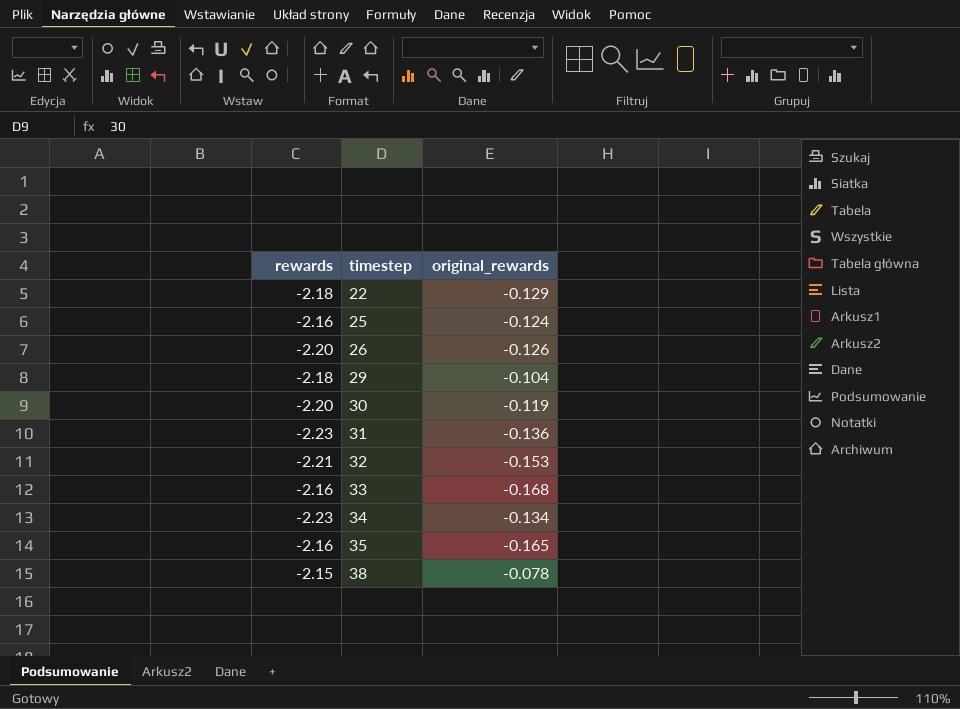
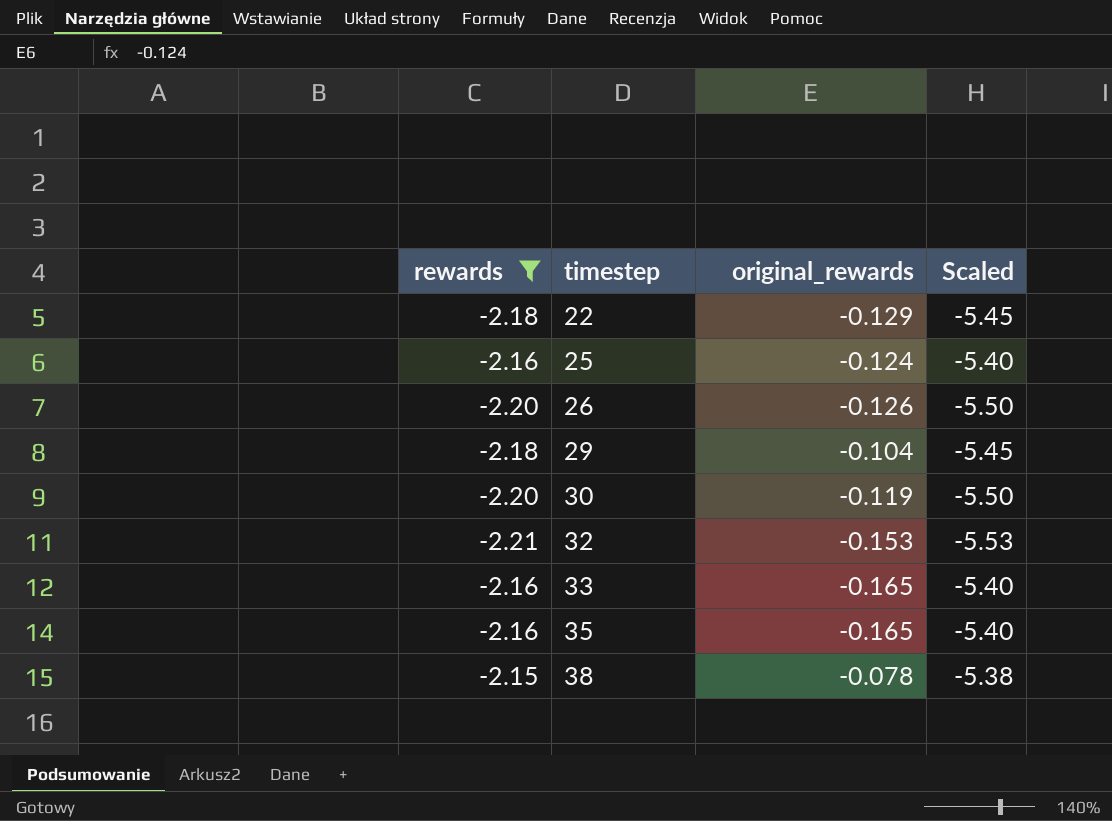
filter: none -> rewards != -2.23
column Scaled | formula: none -> [rewards] * 2.5
33 | original_rewards: -0.168 -> -0.165

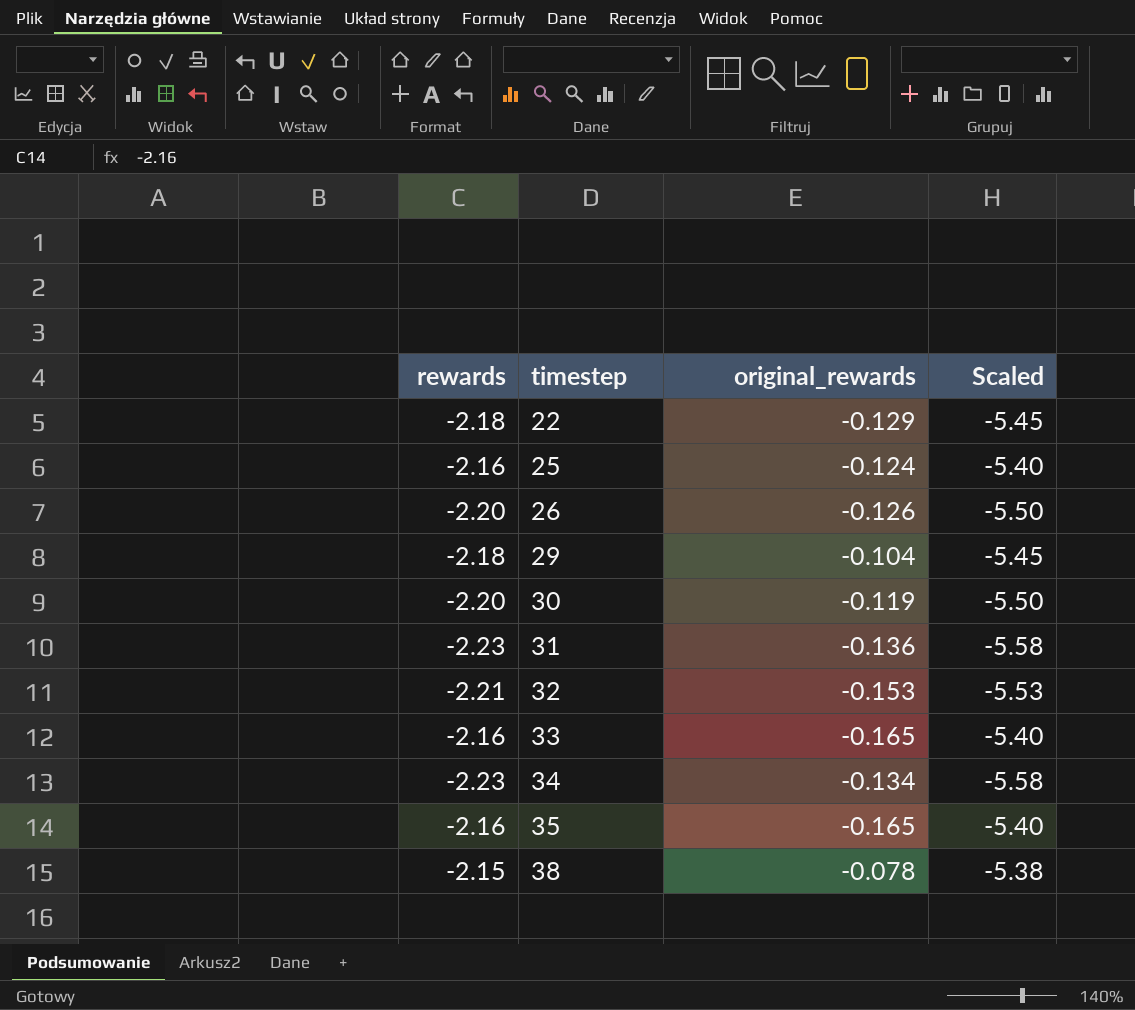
filter: rewards != -2.23 -> none

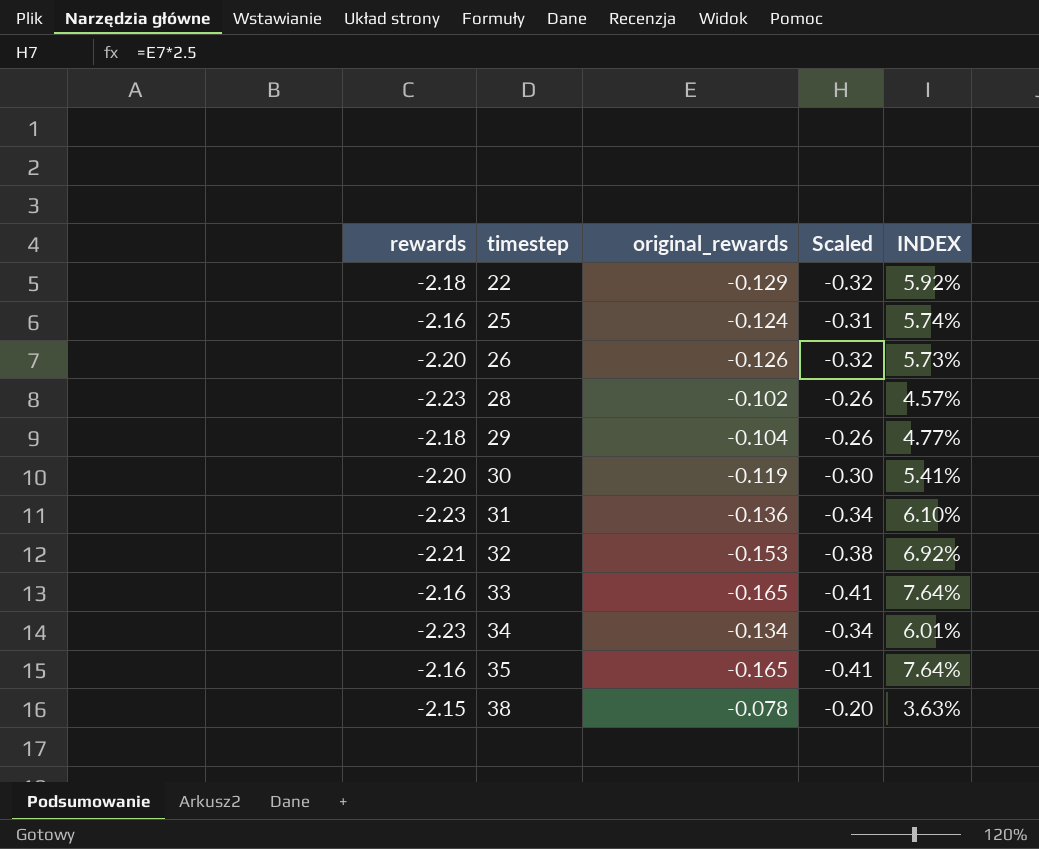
column Scaled | formula: [rewards] * 2.5 -> [original_rewards] * 2.5
column INDEX | formula: none -> [original_rewards] / [rewards]
row 28: none -> -2.23 | -0.102 | -0.26 | 4.57%

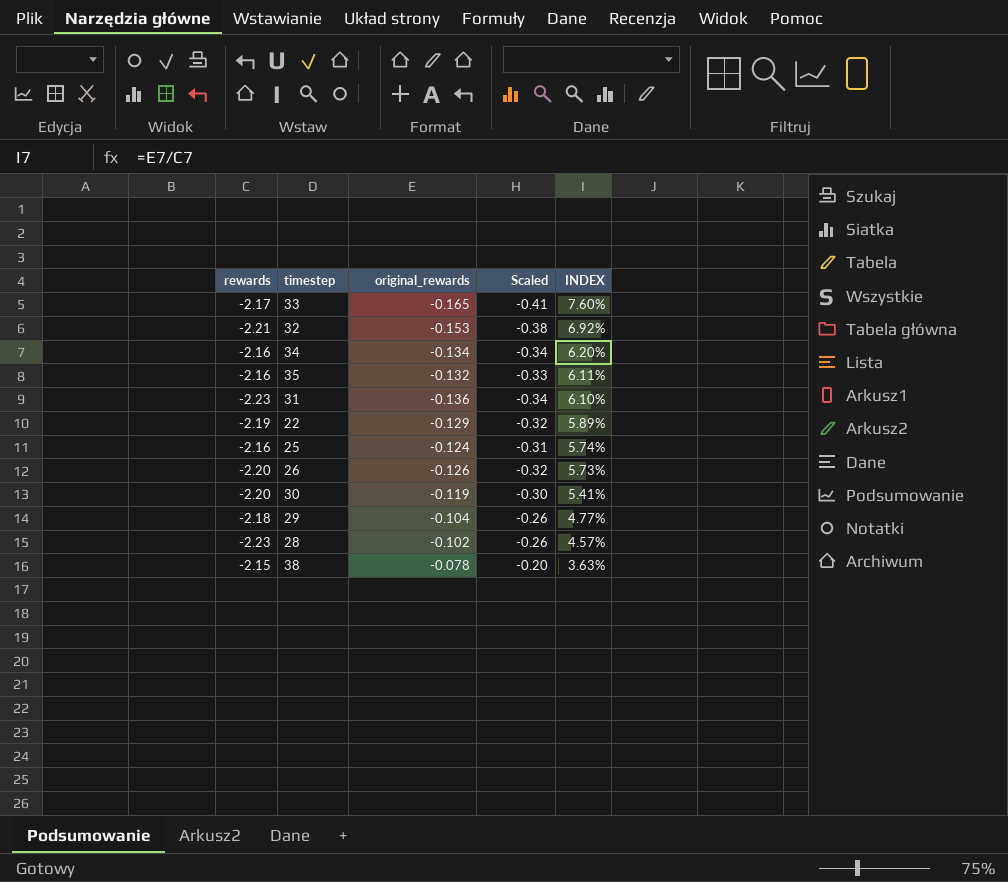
row order: timestep ascending -> INDEX descending
33 | rewards: -2.16 -> -2.17
33 | INDEX: 7.64% -> 7.60%
34 | rewards: -2.23 -> -2.16
34 | INDEX: 6.01% -> 6.20%
35 | original_rewards: -0.165 -> -0.132
35 | Scaled: -0.41 -> -0.33
35 | INDEX: 7.64% -> 6.11%
22 | rewards: -2.18 -> -2.19
22 | INDEX: 5.92% -> 5.89%

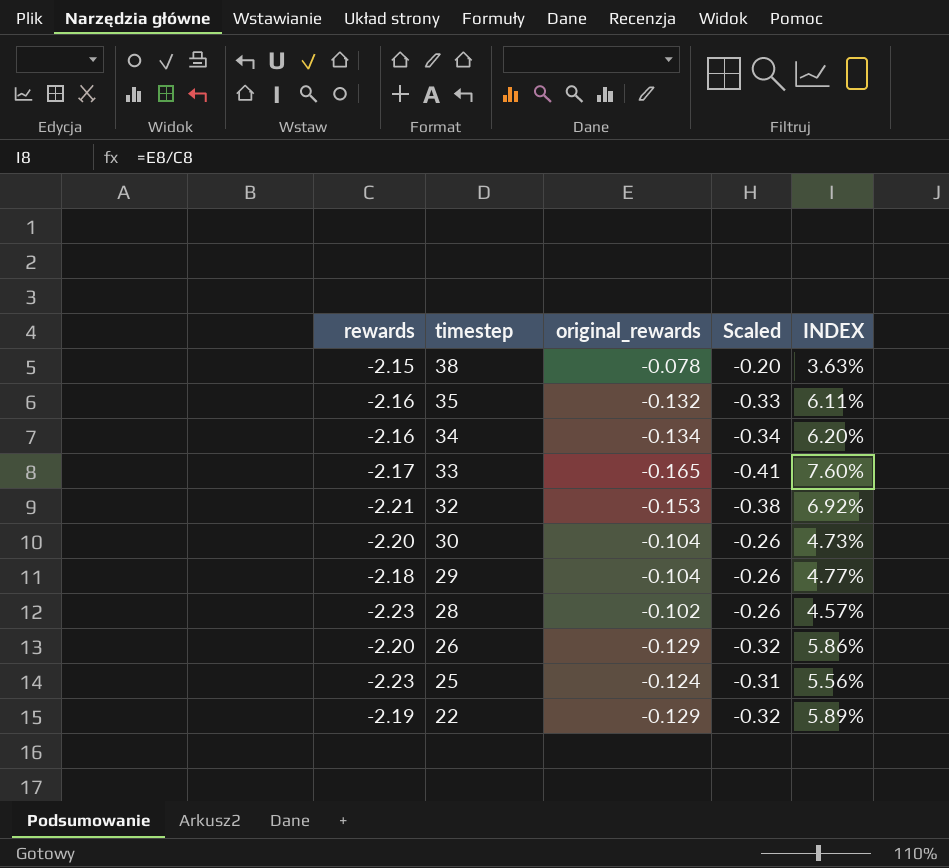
row order: INDEX descending -> timestep descending
row 31: -2.23 | -0.136 | -0.34 | 6.10% -> none
30 | original_rewards: -0.119 -> -0.104
30 | Scaled: -0.30 -> -0.26
30 | INDEX: 5.41% -> 4.73%
26 | original_rewards: -0.126 -> -0.129
26 | INDEX: 5.73% -> 5.86%
25 | rewards: -2.16 -> -2.23
25 | INDEX: 5.74% -> 5.56%

